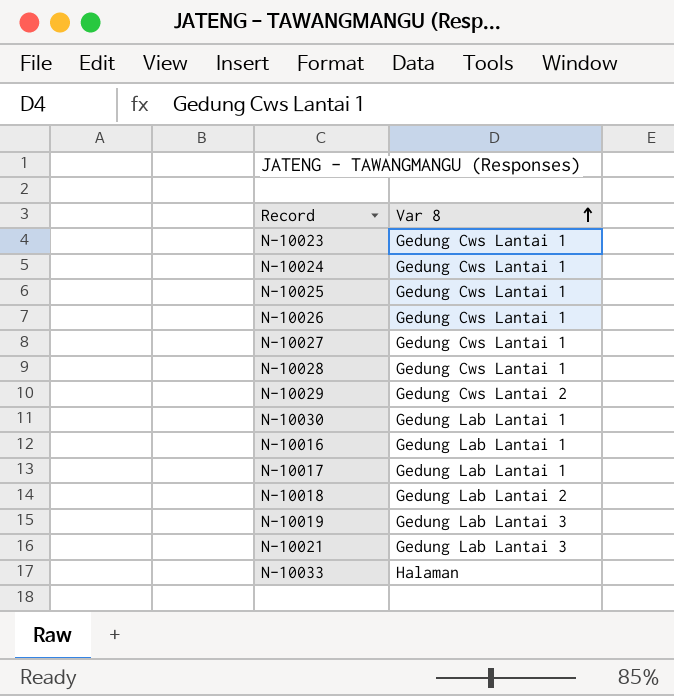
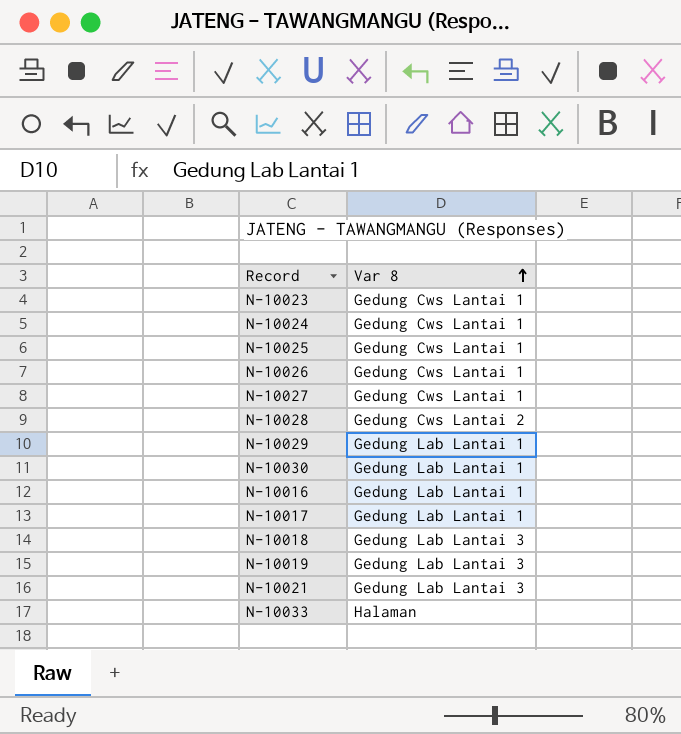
N-10028 | Var 8: Gedung Cws Lantai 1 -> Gedung Cws Lantai 2
N-10029 | Var 8: Gedung Cws Lantai 2 -> Gedung Lab Lantai 1
N-10018 | Var 8: Gedung Lab Lantai 2 -> Gedung Lab Lantai 3

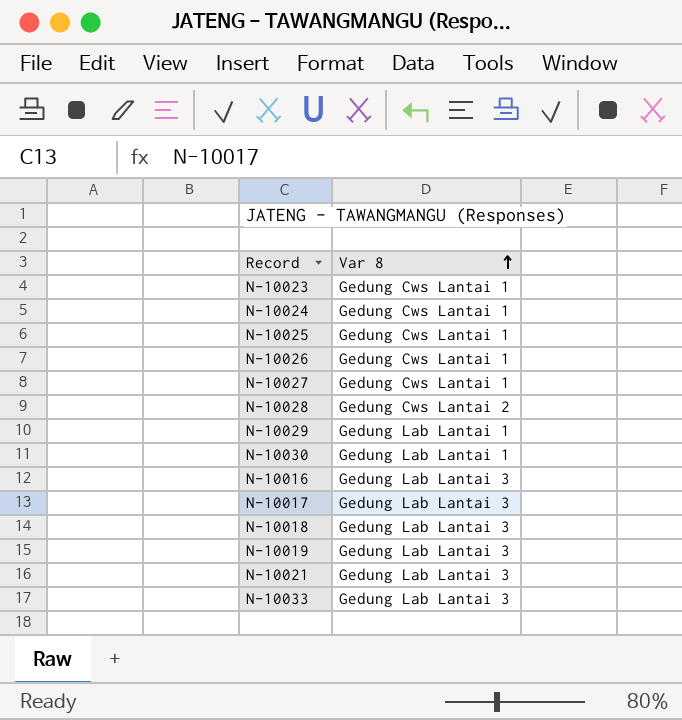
N-10016 | Var 8: Gedung Lab Lantai 1 -> Gedung Lab Lantai 3
N-10017 | Var 8: Gedung Lab Lantai 1 -> Gedung Lab Lantai 3
N-10033 | Var 8: Halaman -> Gedung Lab Lantai 3

